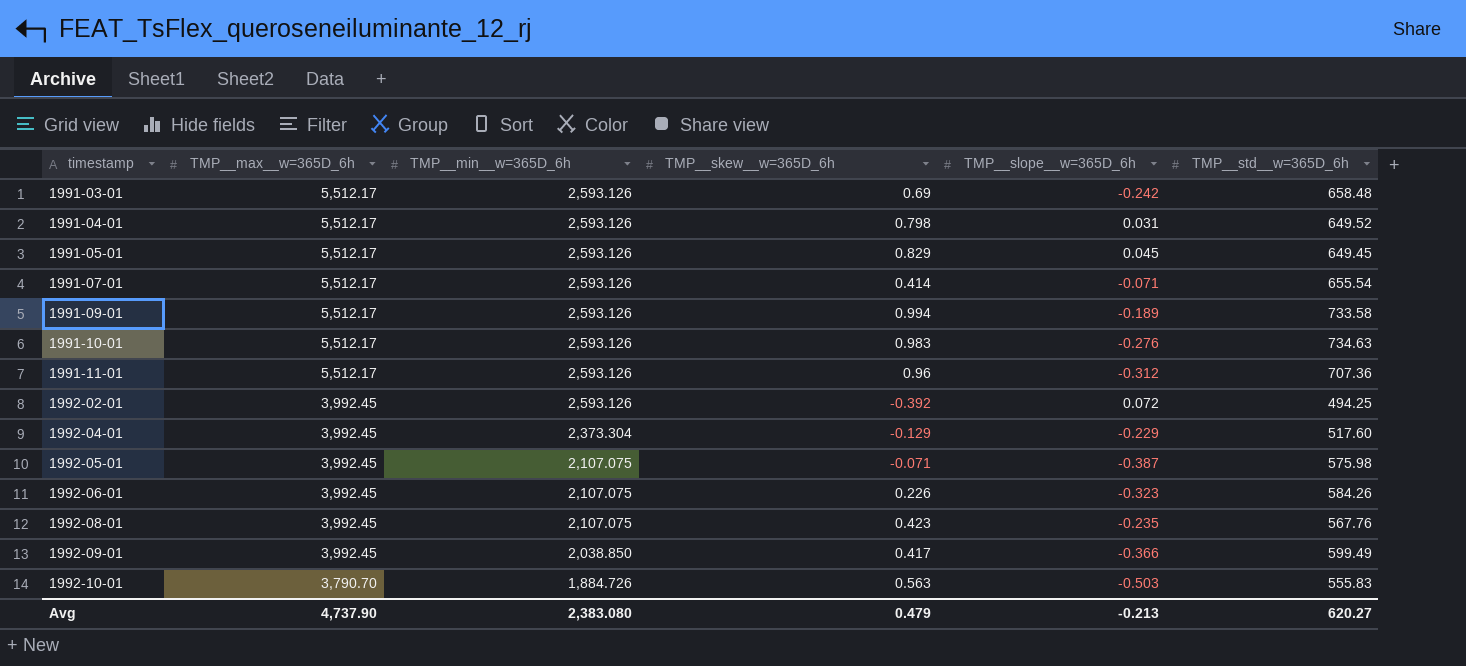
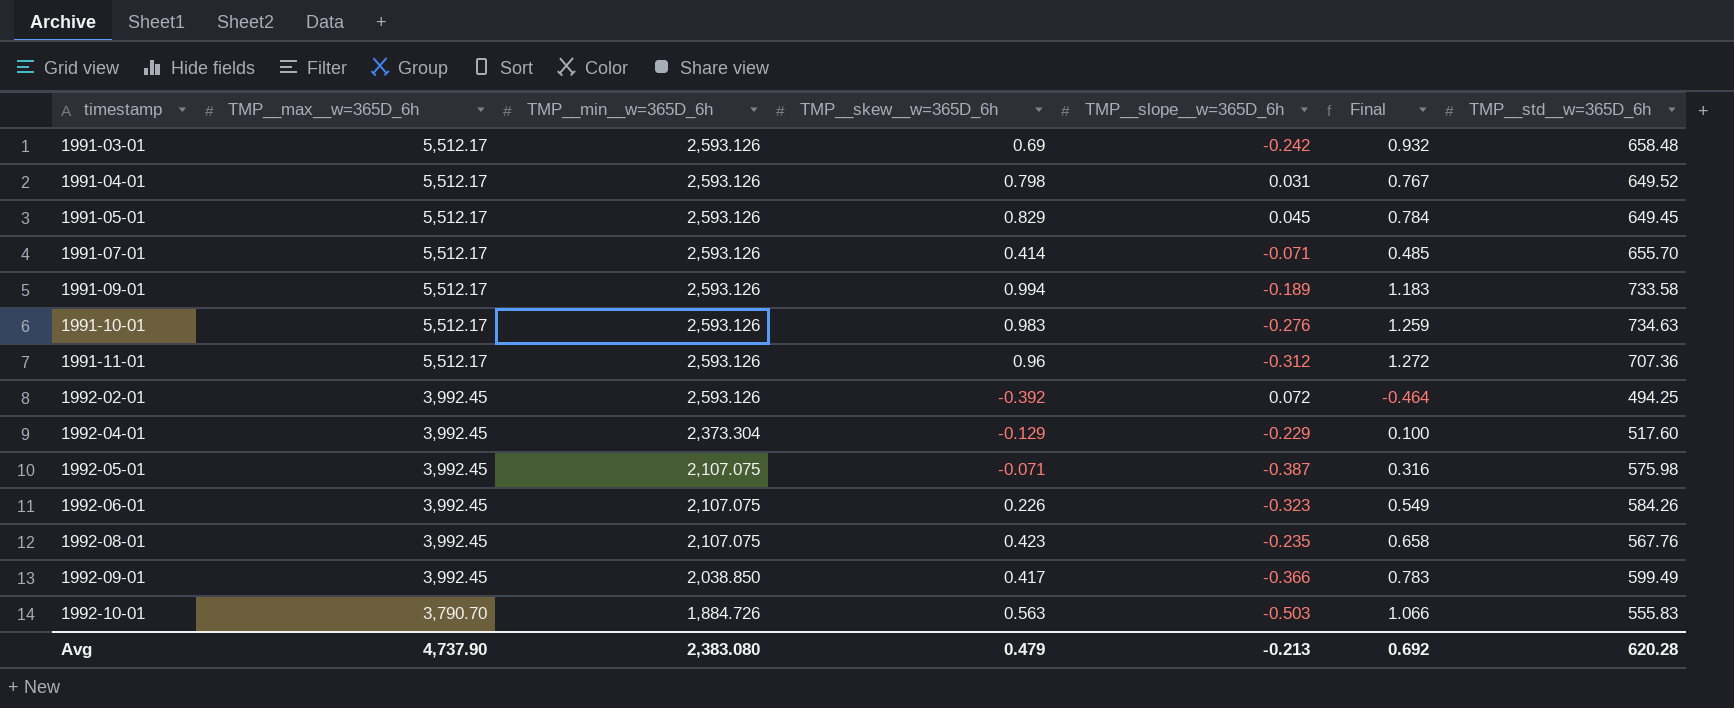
column Final | formula: none -> [TMP__skew__w=365D_6h] - [TMP__slope__w=365D_6h]
1991-07-01 | TMP__std__w=365D_6h: 655.54 -> 655.70
Avg | TMP__std__w=365D_6h: 620.27 -> 620.28

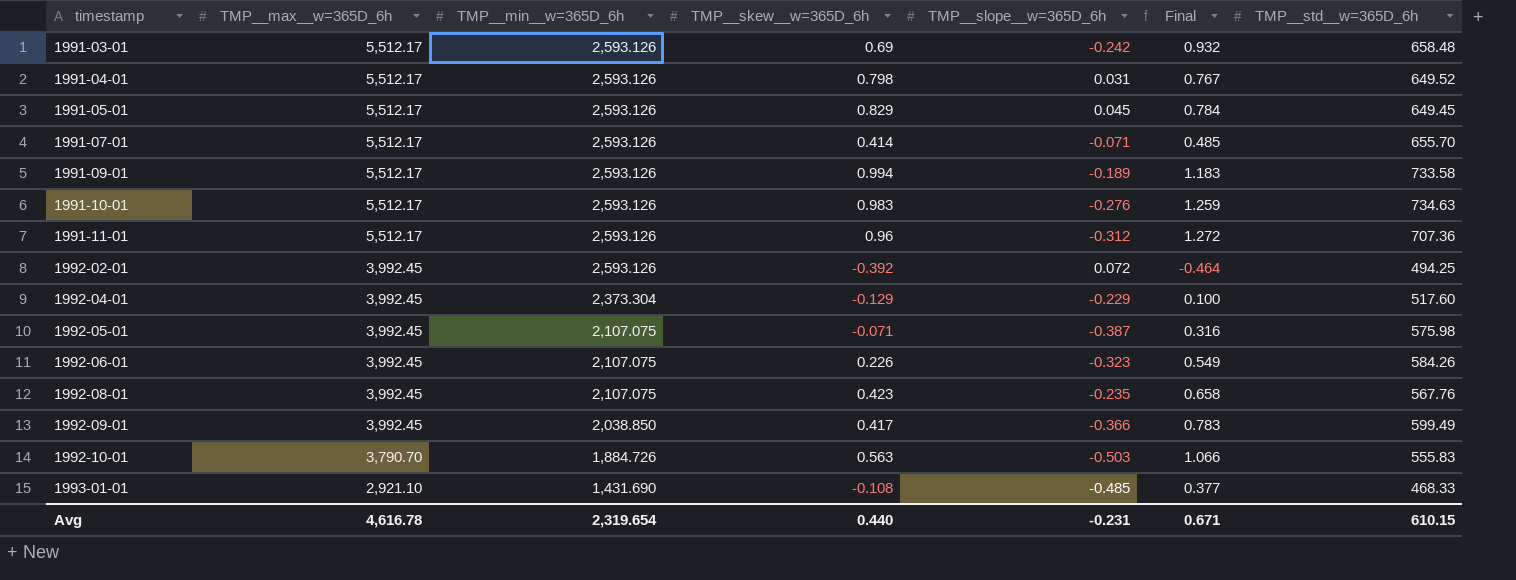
row 1993-01-01: none -> 2,921.10 | 1,431.690 | -0.108 | -0.485 | 0.377 | 468.33
Avg | TMP__max__w=365D_6h: 4,737.90 -> 4,616.78
Avg | TMP__min__w=365D_6h: 2,383.080 -> 2,319.654
Avg | TMP__skew__w=365D_6h: 0.479 -> 0.440
Avg | TMP__slope__w=365D_6h: -0.213 -> -0.231
Avg | Final: 0.692 -> 0.671
Avg | TMP__std__w=365D_6h: 620.28 -> 610.15

